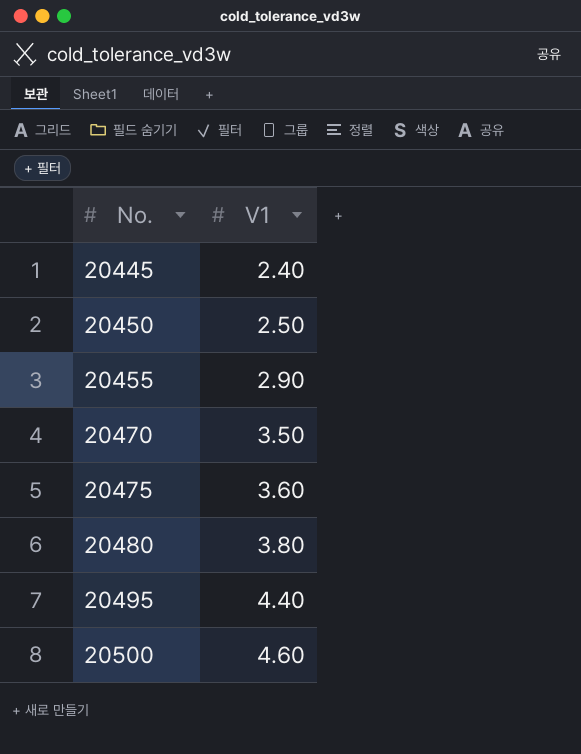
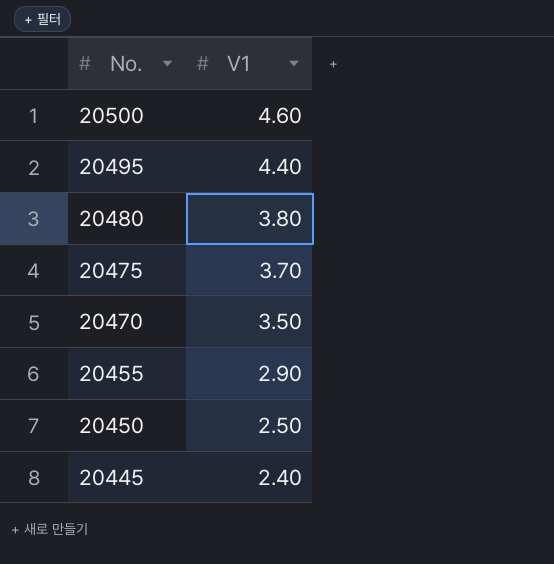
row order: No. ascending -> No. descending
20475 | V1: 3.60 -> 3.70

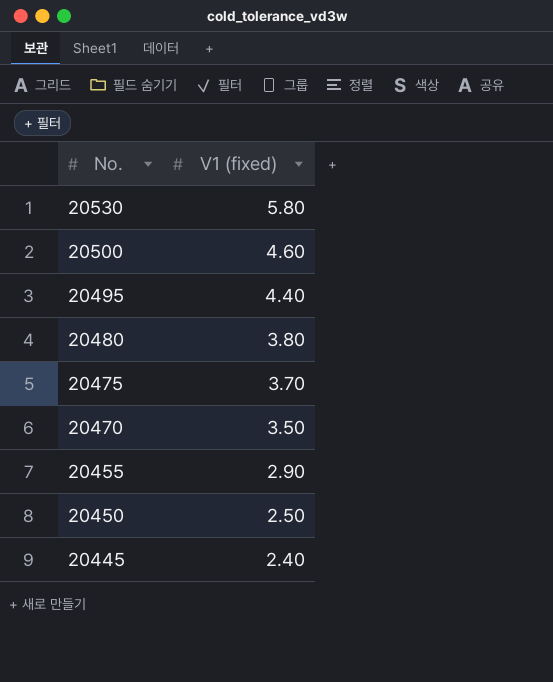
column name: V1 -> V1 (fixed)
row 20530: none -> 5.80

